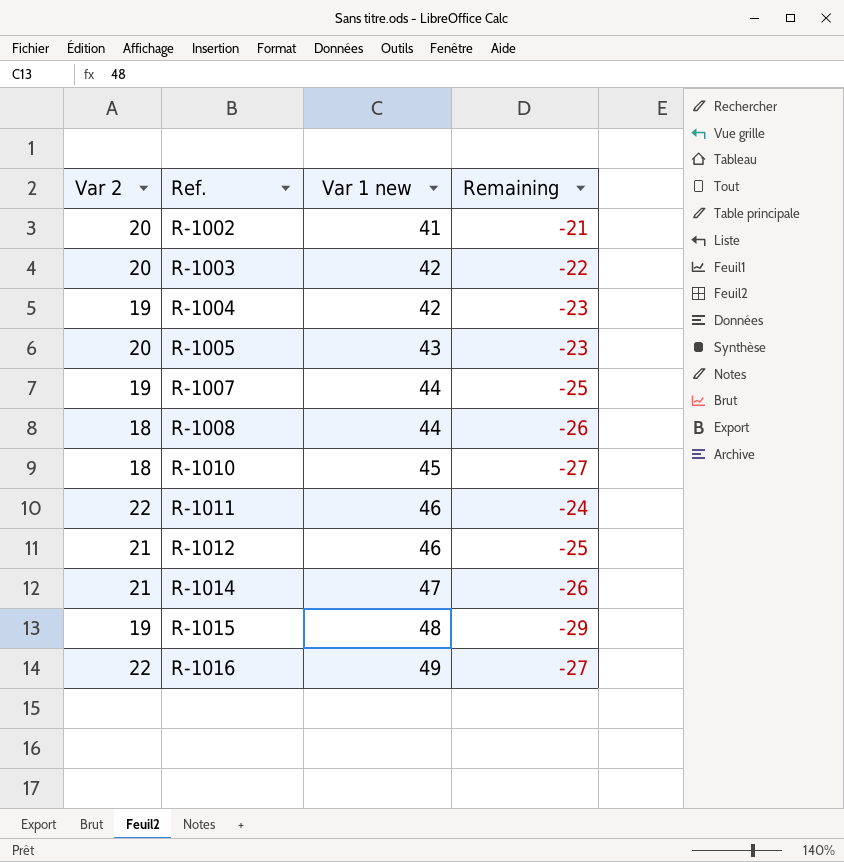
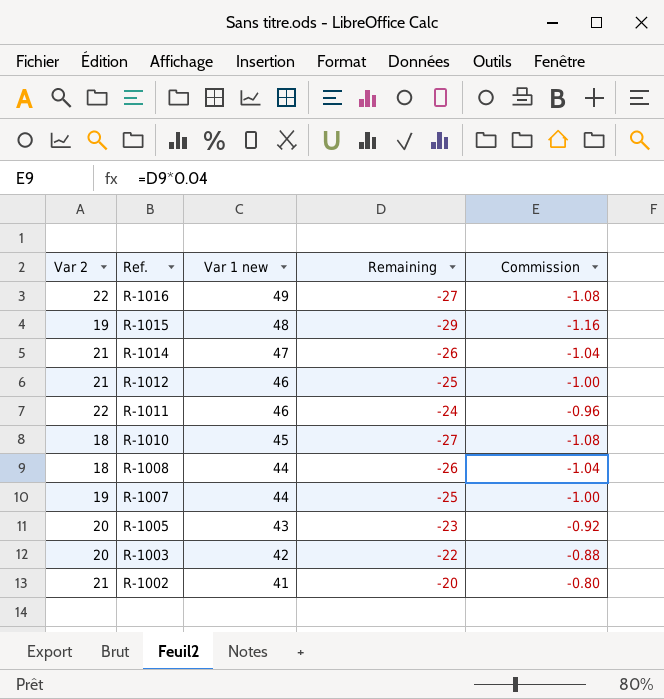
row order: Ref. ascending -> Ref. descending
column Commission | formula: none -> [Remaining] * 0.04
row R-1004: 19 | 42 | -23 -> none
R-1002 | Var 2: 20 -> 21
R-1002 | Remaining: -21 -> -20

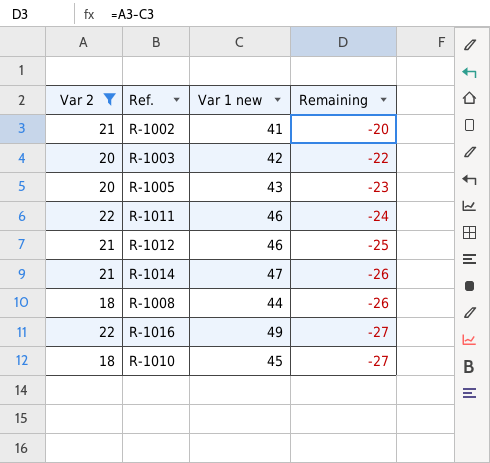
filter: none -> Var 2 != 19
row order: Ref. descending -> Remaining descending
column Commission | formula: [Remaining] * 0.04 -> none

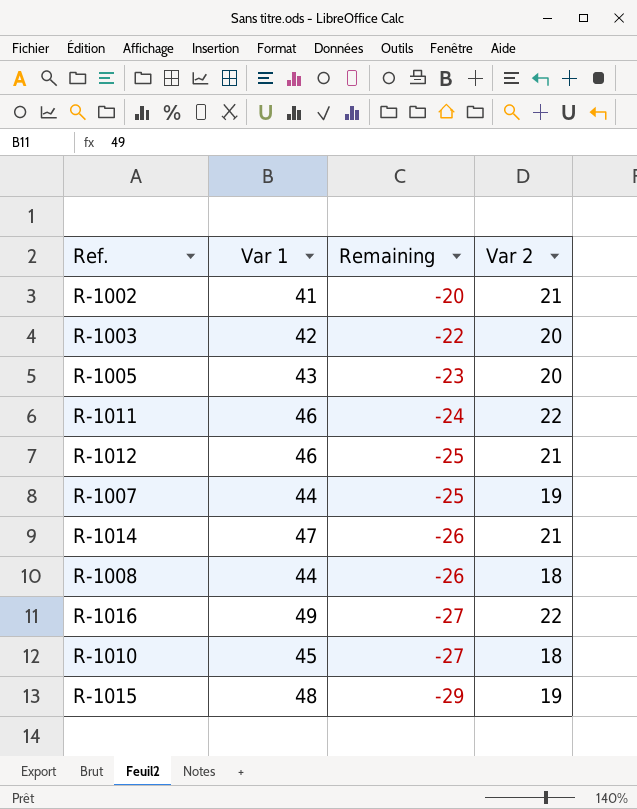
filter: Var 2 != 19 -> none
column name: Var 1 new -> Var 1
column Var 2 | position: 1 -> 4

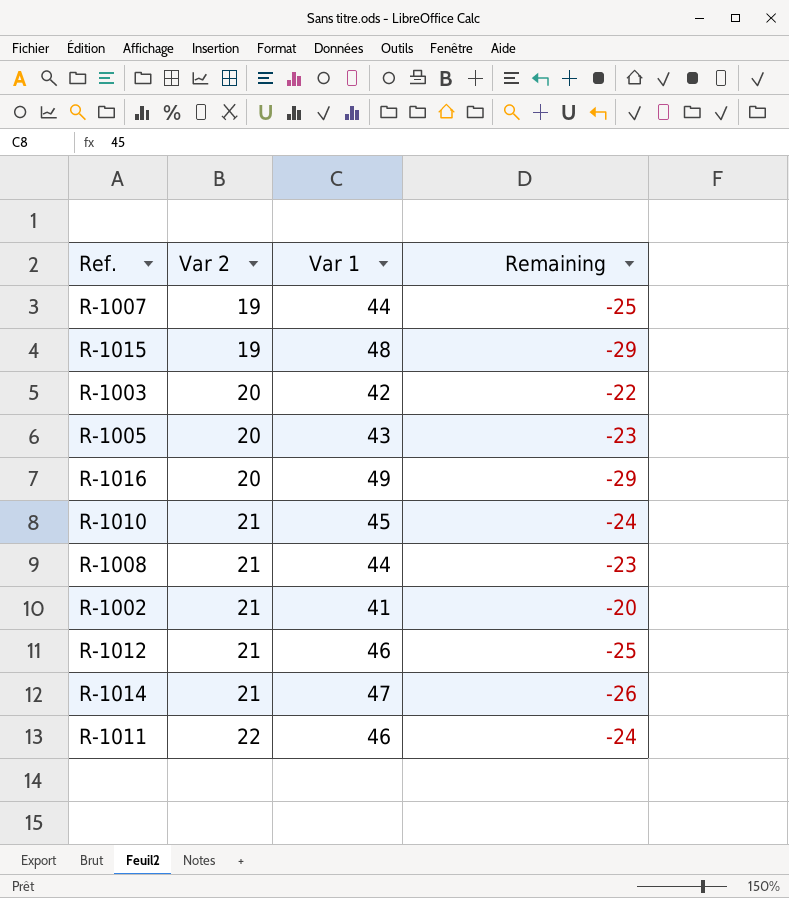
row order: Remaining descending -> Var 2 ascending
column Var 2 | position: 4 -> 2
R-1016 | Var 2: 22 -> 20
R-1016 | Remaining: -27 -> -29
R-1010 | Var 2: 18 -> 21
R-1010 | Remaining: -27 -> -24
R-1008 | Var 2: 18 -> 21
R-1008 | Remaining: -26 -> -23

